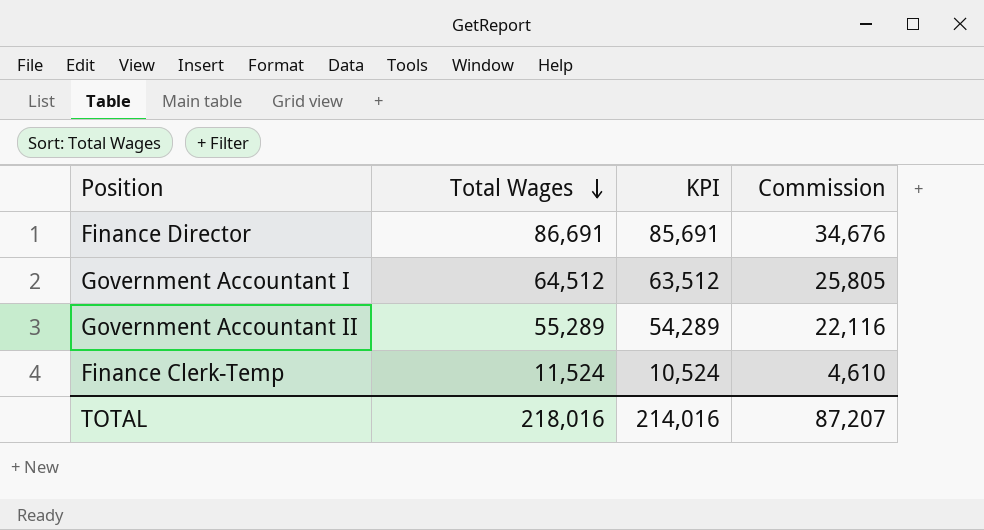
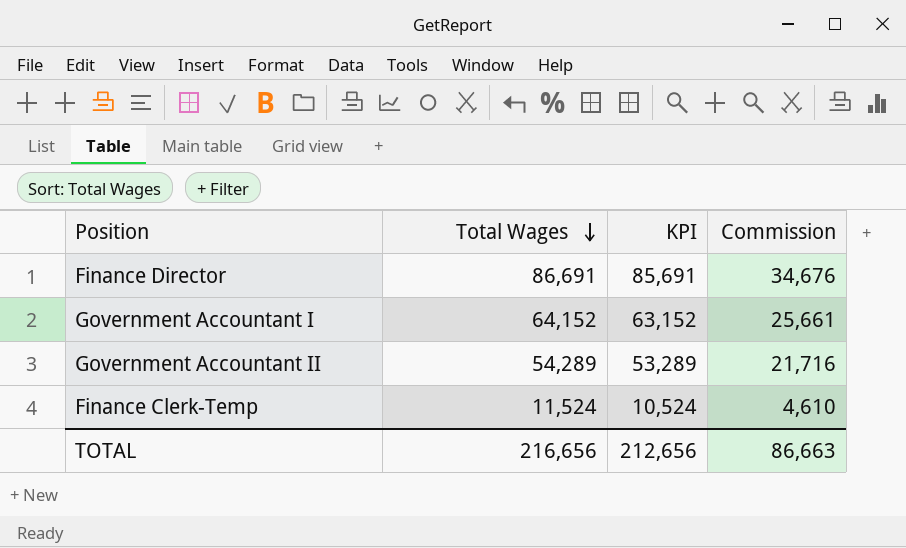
Government Accountant I | Total Wages: 64,512 -> 64,152
Government Accountant I | KPI: 63,512 -> 63,152
Government Accountant I | Commission: 25,805 -> 25,661
Government Accountant II | Total Wages: 55,289 -> 54,289
Government Accountant II | KPI: 54,289 -> 53,289
Government Accountant II | Commission: 22,116 -> 21,716
TOTAL | Total Wages: 218,016 -> 216,656
TOTAL | KPI: 214,016 -> 212,656
TOTAL | Commission: 87,207 -> 86,663

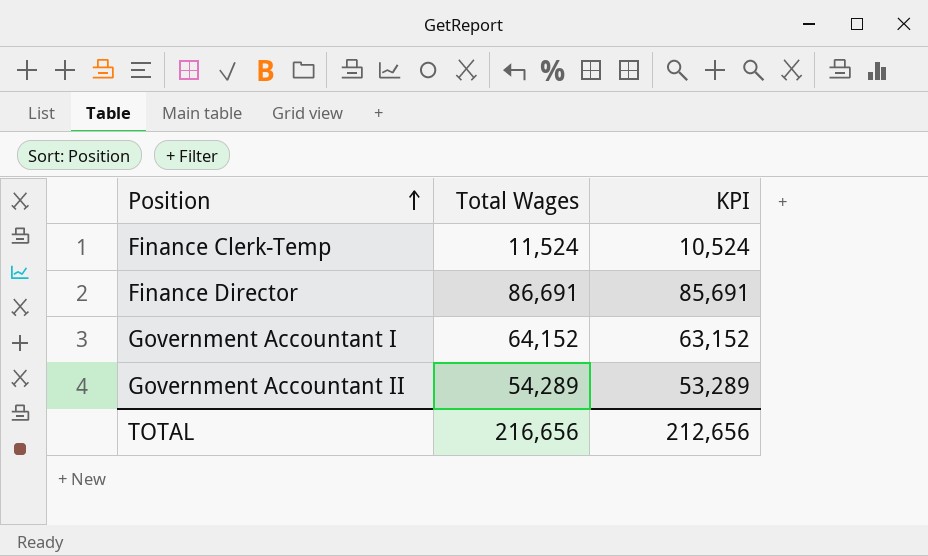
row order: Total Wages descending -> Position ascending
column Commission | formula: [Total Wages] * 0.4 -> none

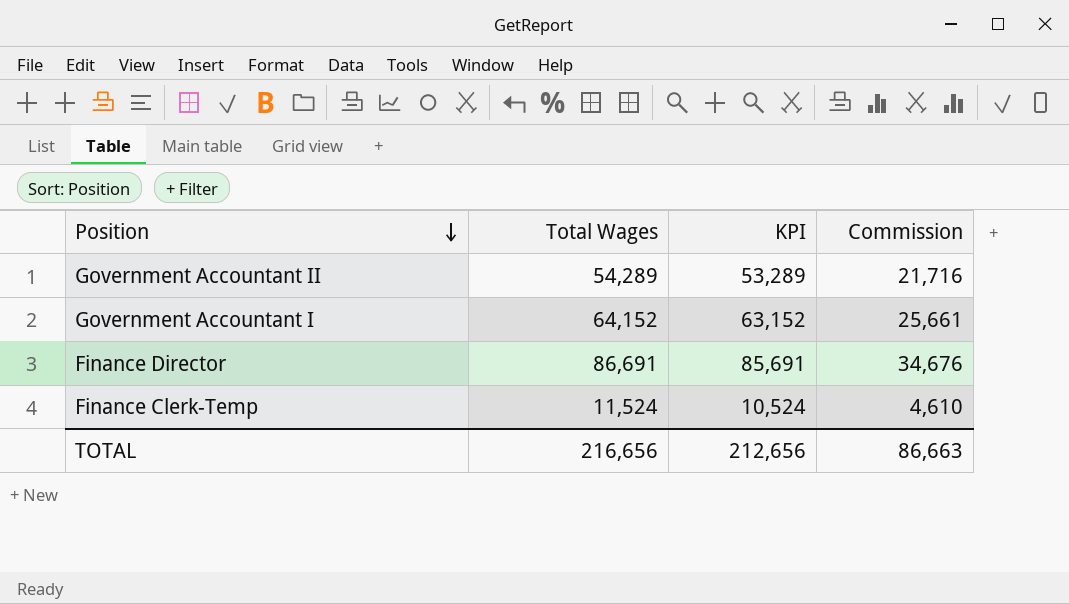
row order: Position ascending -> Position descending
column Commission | formula: none -> [Total Wages] * 0.4

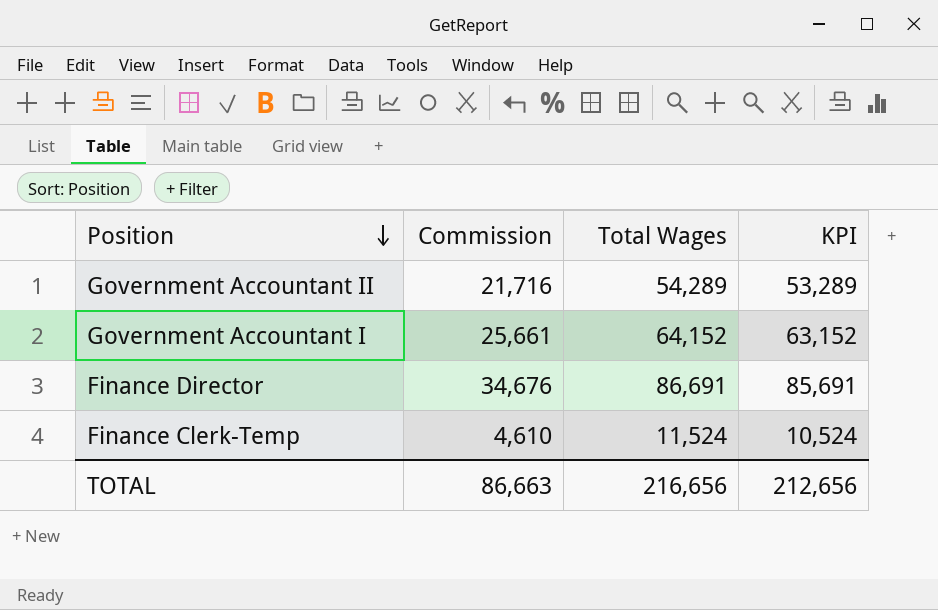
column Commission | position: 4 -> 2

